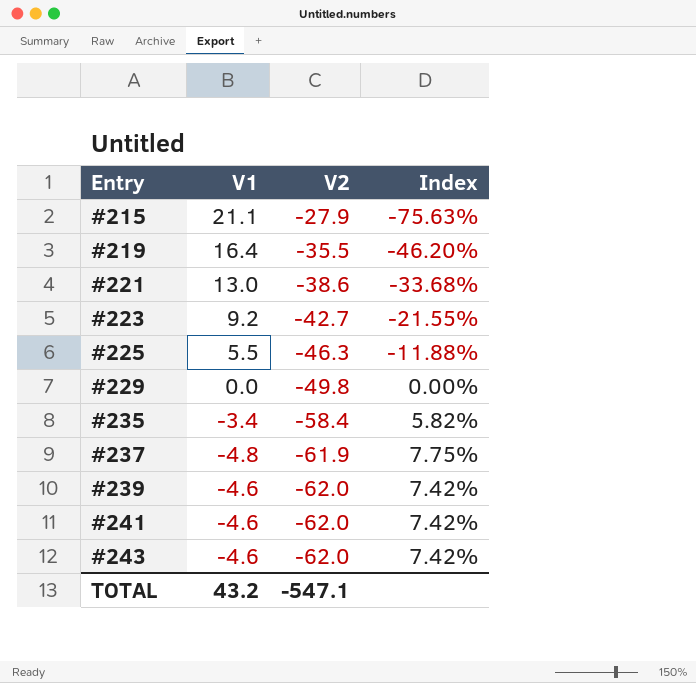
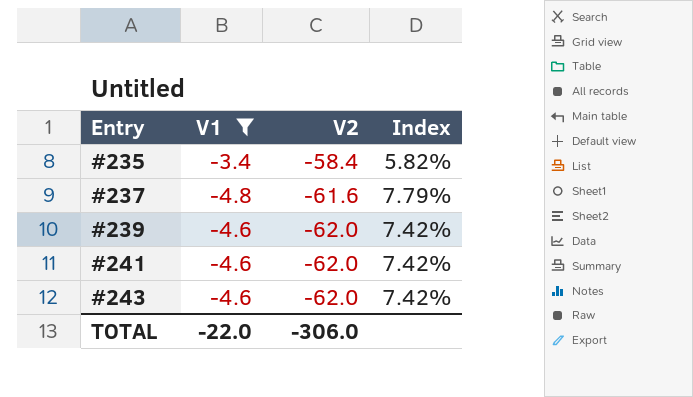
filter: none -> V1 <= -3.4
#237 | V2: -61.9 -> -61.6
#237 | Index: 7.75% -> 7.79%
TOTAL | V1: 43.2 -> -22.0
TOTAL | V2: -547.1 -> -306.0

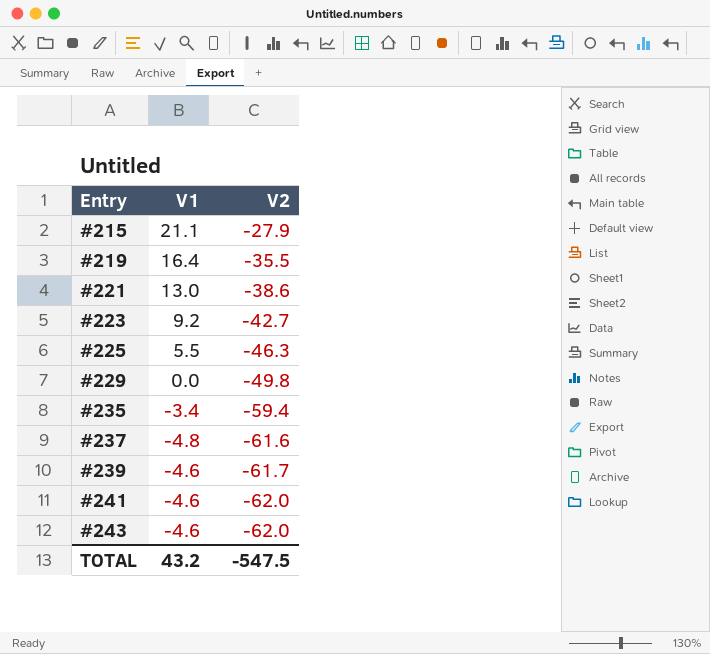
filter: V1 <= -3.4 -> none
column Index | formula: [V1] / [V2] -> none
#235 | V2: -58.4 -> -59.4
#239 | V2: -62.0 -> -61.7
TOTAL | V1: -22.0 -> 43.2
TOTAL | V2: -306.0 -> -547.5

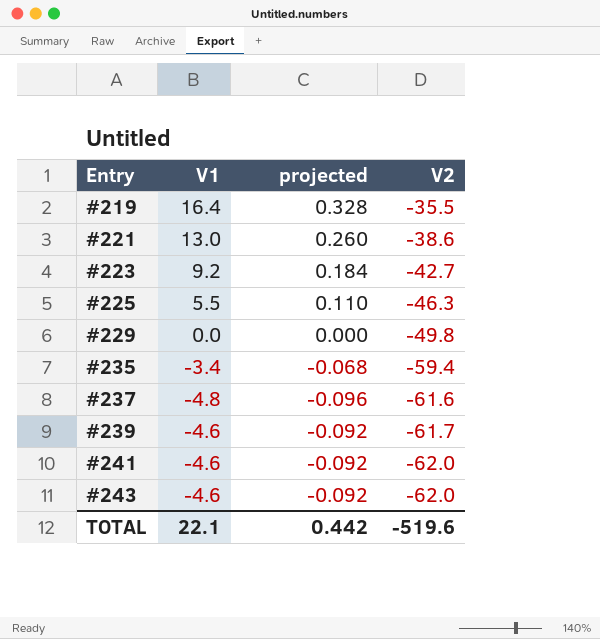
column projected | formula: none -> [V1] * 0.02
row #215: 21.1 | -27.9 -> none
TOTAL | V1: 43.2 -> 22.1
TOTAL | V2: -547.5 -> -519.6

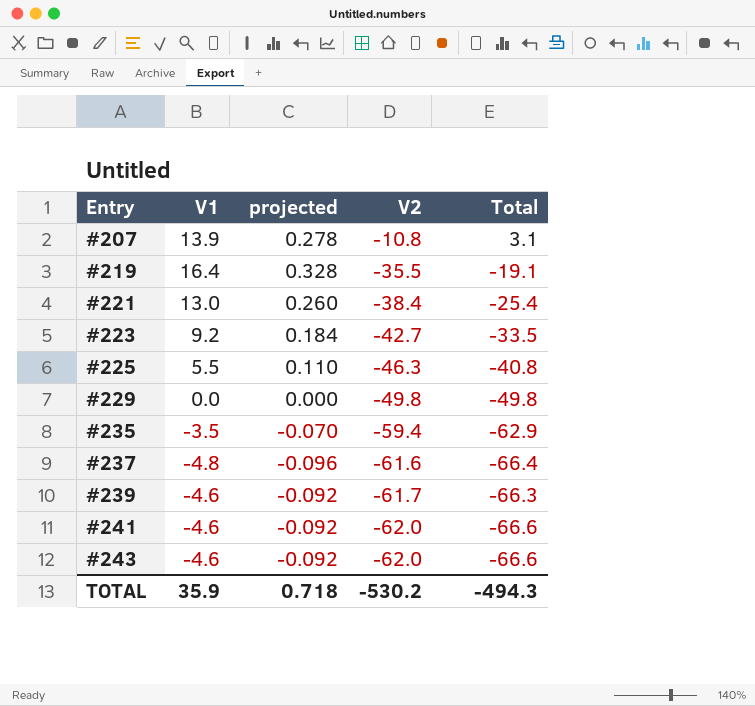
column Total | formula: none -> [V1] + [V2]
row #207: none -> 13.9 | 0.278 | -10.8 | 3.1
#221 | V2: -38.6 -> -38.4
#235 | V1: -3.4 -> -3.5
#235 | projected: -0.068 -> -0.070
TOTAL | V1: 22.1 -> 35.9
TOTAL | projected: 0.442 -> 0.718
TOTAL | V2: -519.6 -> -530.2

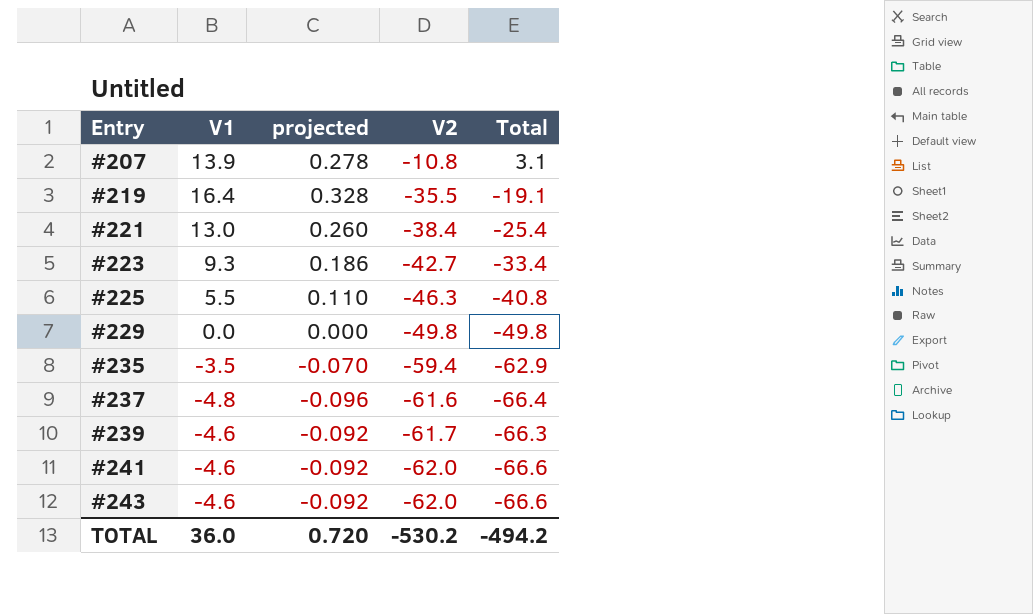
#223 | V1: 9.2 -> 9.3
#223 | projected: 0.184 -> 0.186
#223 | Total: -33.5 -> -33.4
TOTAL | V1: 35.9 -> 36.0
TOTAL | projected: 0.718 -> 0.720
TOTAL | Total: -494.3 -> -494.2

